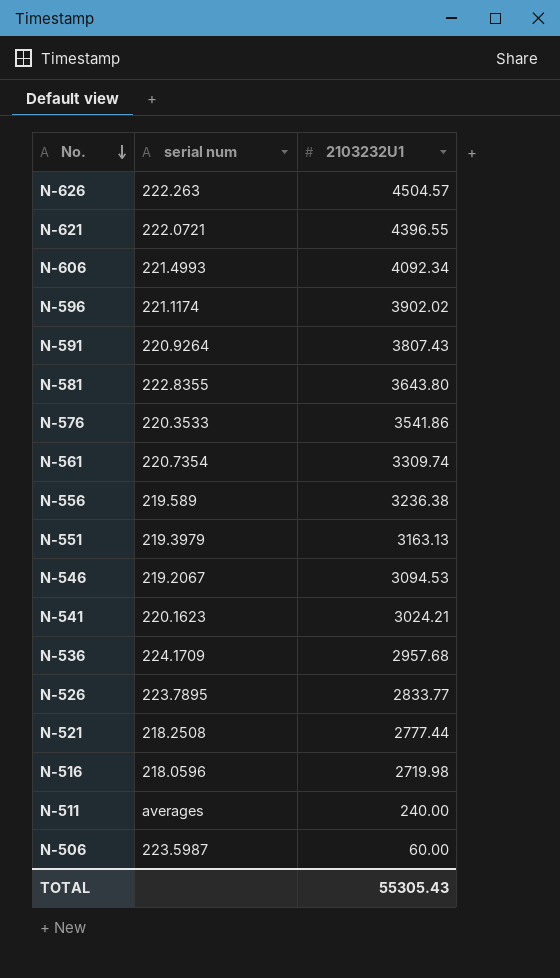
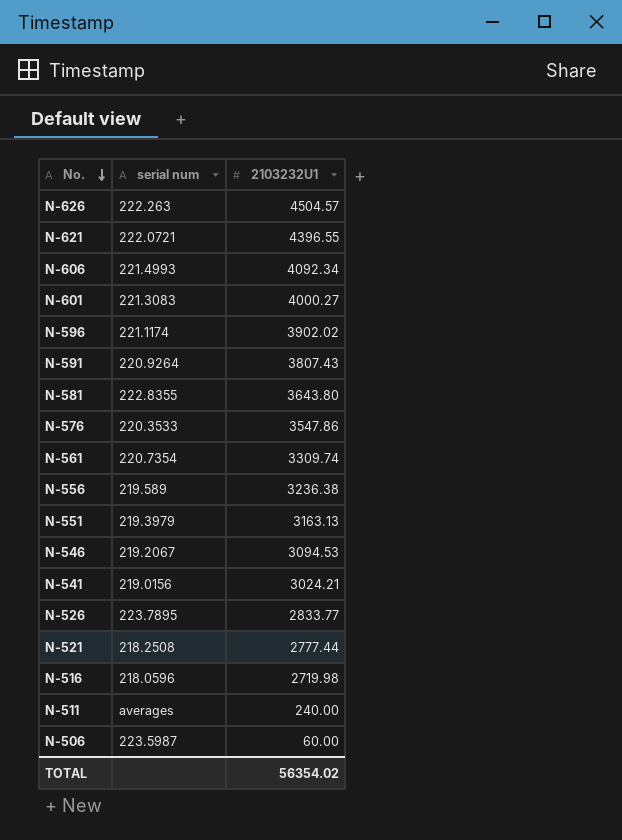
row N-536: 224.1709 | 2957.68 -> none
row N-601: none -> 221.3083 | 4000.27
N-576 | 2103232U1: 3541.86 -> 3547.86
N-541 | serial num: 220.1623 -> 219.0156
TOTAL | 2103232U1: 55305.43 -> 56354.02

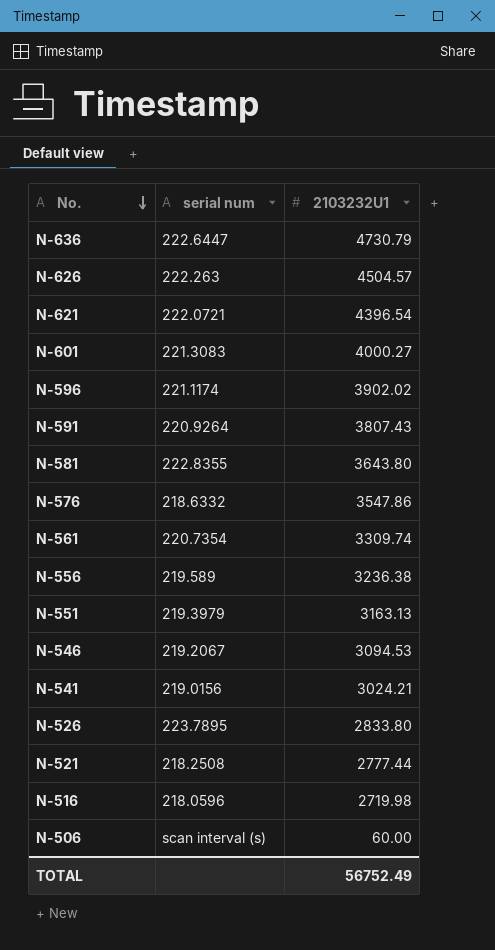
row N-606: 221.4993 | 4092.34 -> none
row N-511: averages | 240.00 -> none
row N-636: none -> 222.6447 | 4730.79
N-621 | 2103232U1: 4396.55 -> 4396.54
N-576 | serial num: 220.3533 -> 218.6332
N-526 | 2103232U1: 2833.77 -> 2833.80
N-506 | serial num: 223.5987 -> scan interval (s)
TOTAL | 2103232U1: 56354.02 -> 56752.49

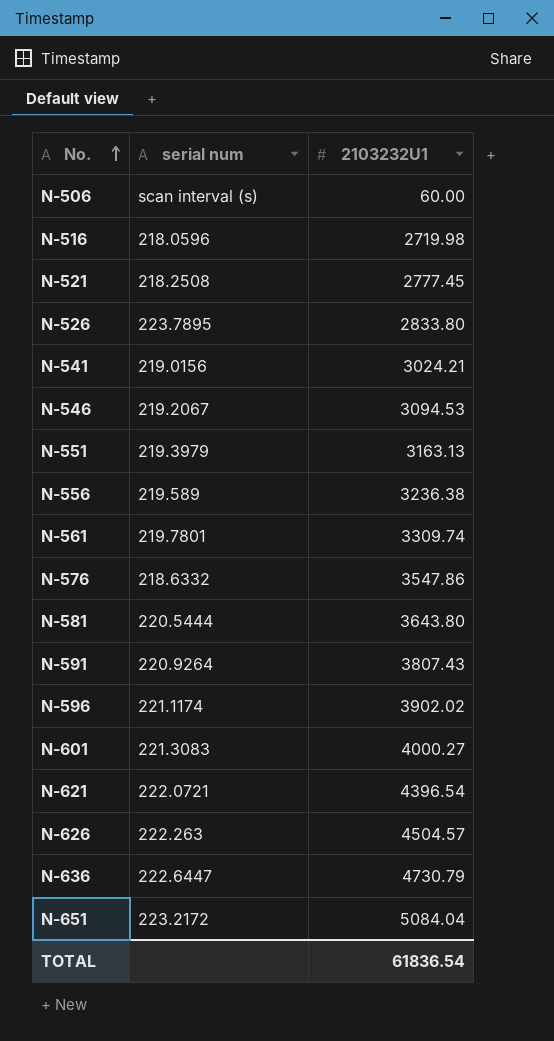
row order: No. descending -> No. ascending
N-521 | 2103232U1: 2777.44 -> 2777.45
N-561 | serial num: 220.7354 -> 219.7801
N-581 | serial num: 222.8355 -> 220.5444
row N-651: none -> 223.2172 | 5084.04
TOTAL | 2103232U1: 56752.49 -> 61836.54

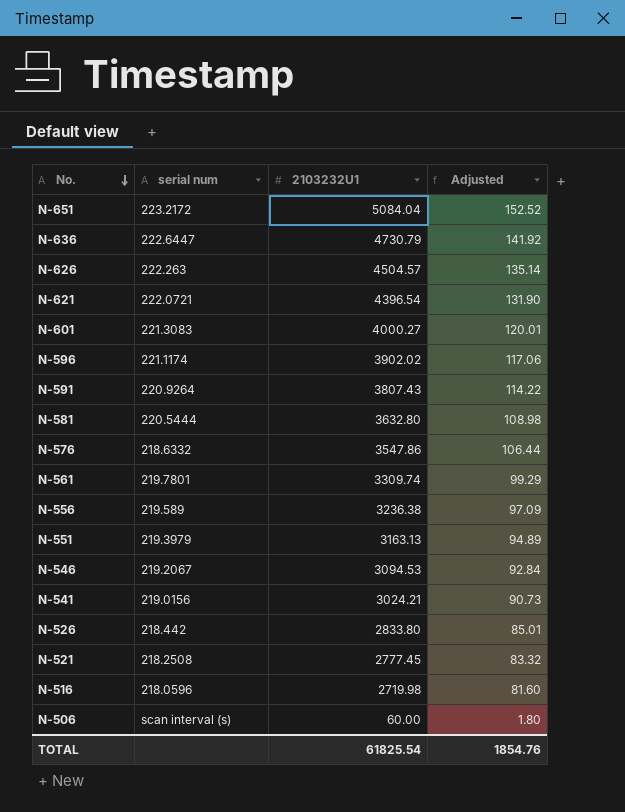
row order: No. ascending -> No. descending
column Adjusted | formula: none -> [2103232U1] * 0.03
N-581 | 2103232U1: 3643.80 -> 3632.80
N-526 | serial num: 223.7895 -> 218.442
TOTAL | 2103232U1: 61836.54 -> 61825.54

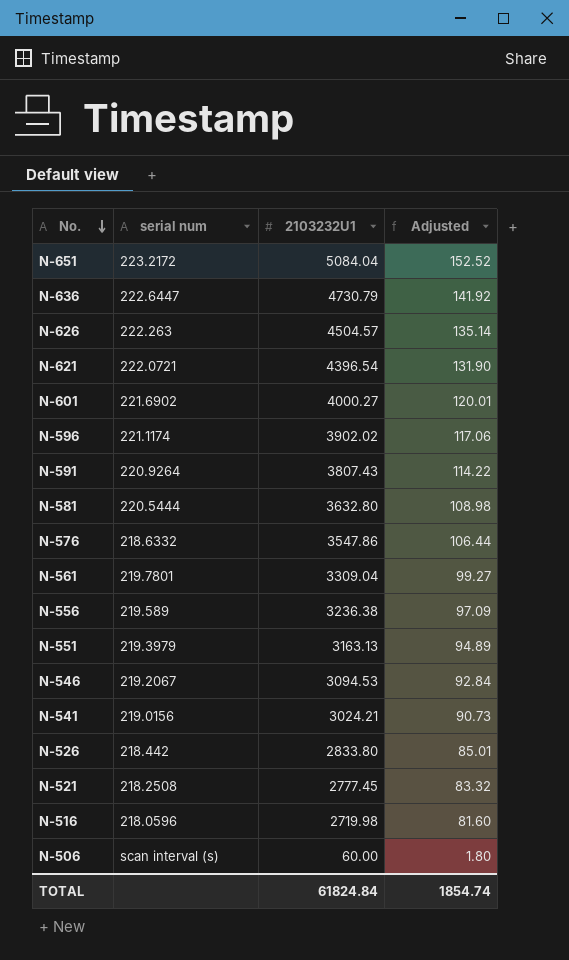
N-601 | serial num: 221.3083 -> 221.6902
N-561 | 2103232U1: 3309.74 -> 3309.04
N-561 | Adjusted: 99.29 -> 99.27
TOTAL | 2103232U1: 61825.54 -> 61824.84
TOTAL | Adjusted: 1854.76 -> 1854.74

